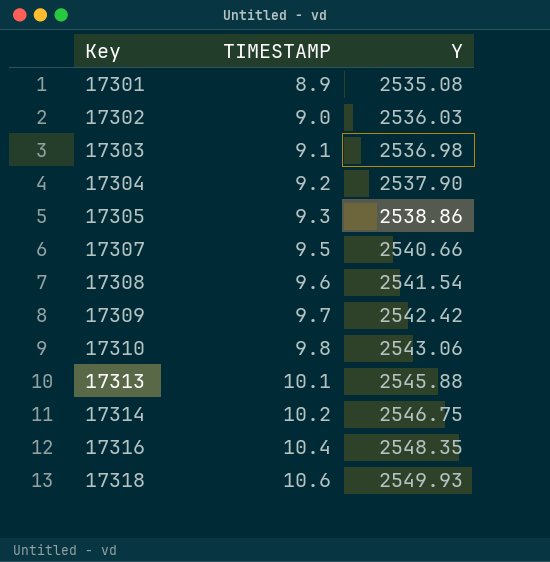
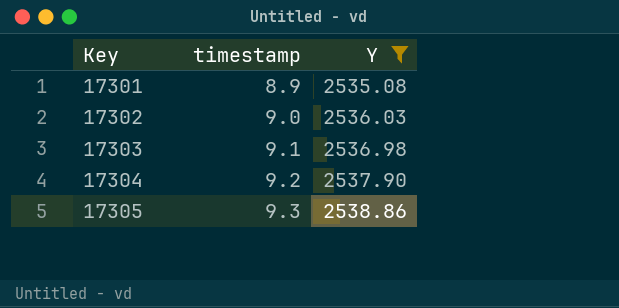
filter: none -> Y <= 2538.86
column name: TIMESTAMP -> timestamp

